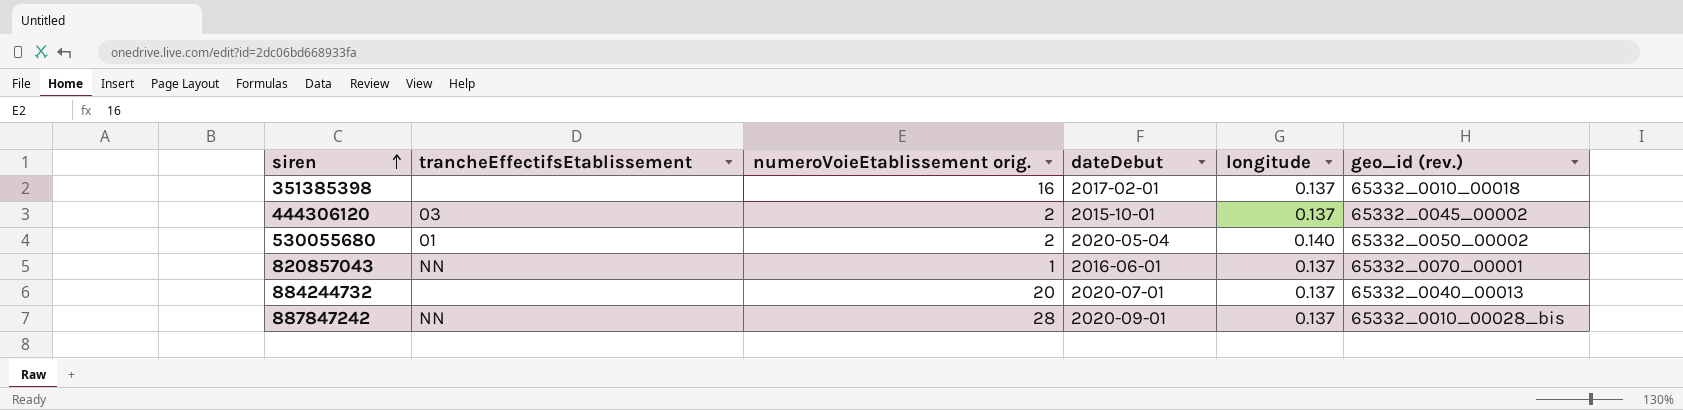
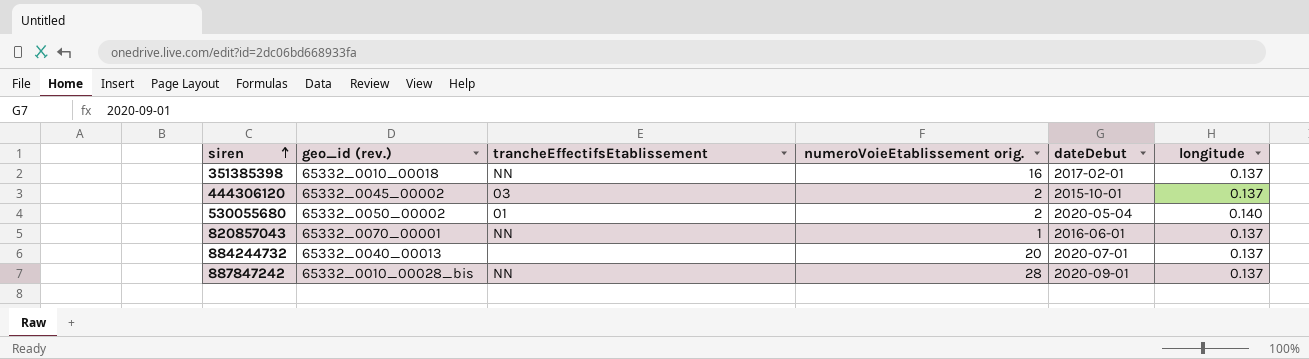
column geo_id (rev.) | position: 6 -> 2
351385398 | trancheEffectifsEtablissement: none -> NN

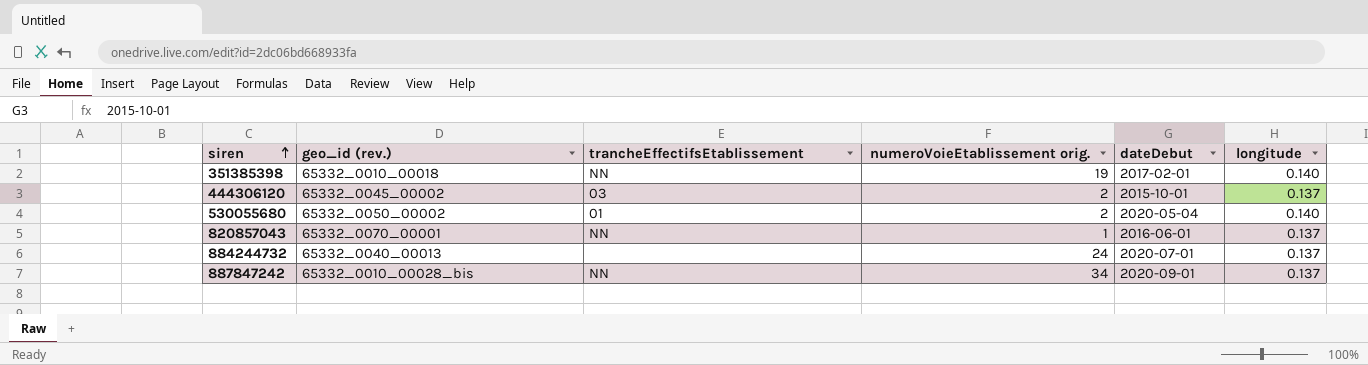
351385398 | numeroVoieEtablissement orig.: 16 -> 19
351385398 | longitude: 0.137 -> 0.140
884244732 | numeroVoieEtablissement orig.: 20 -> 24
887847242 | numeroVoieEtablissement orig.: 28 -> 34

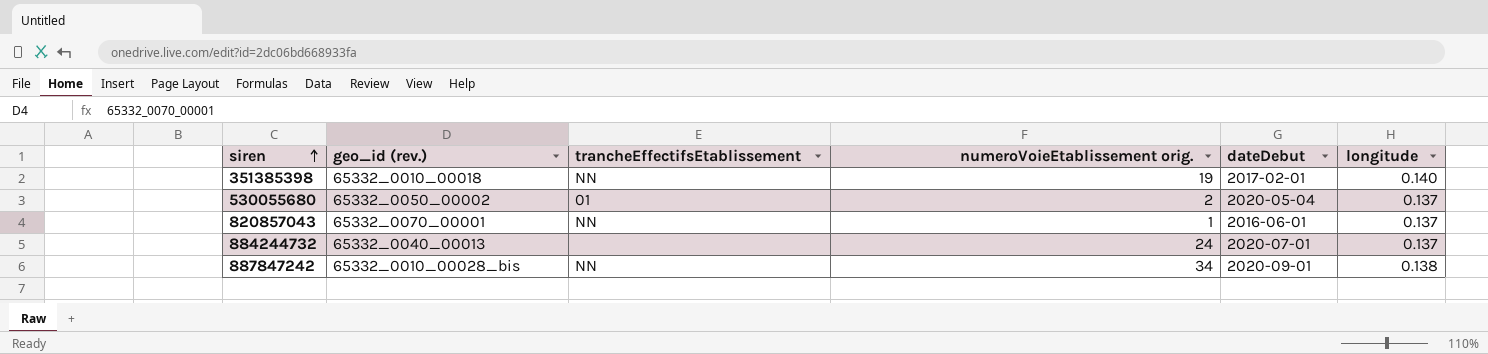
row 444306120: 65332_0045_00002 | 03 | 2 | 2015-10-01 | 0.137 -> none
530055680 | longitude: 0.140 -> 0.137
887847242 | longitude: 0.137 -> 0.138

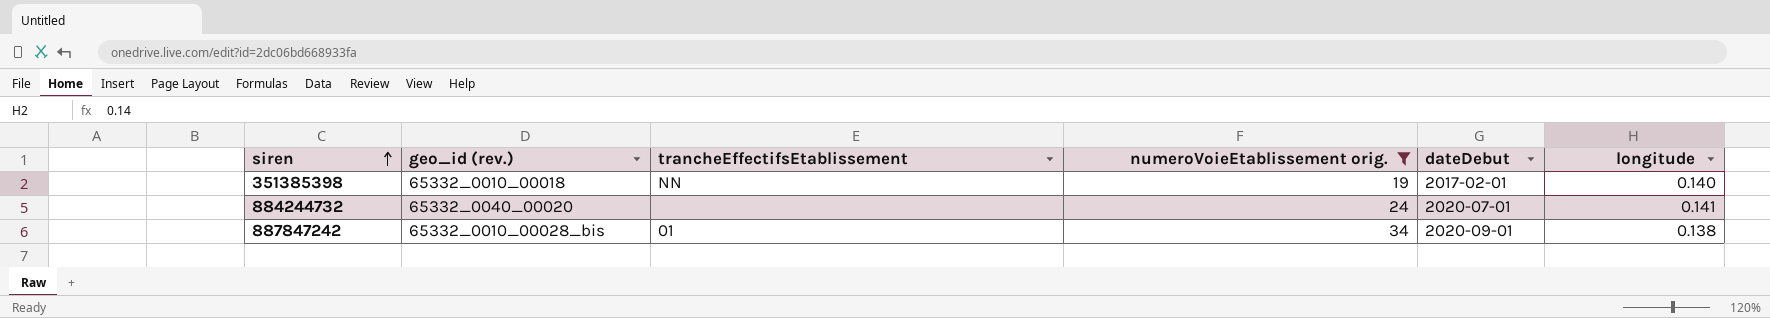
filter: none -> numeroVoieEtablissement orig. >= 19
884244732 | geo_id (rev.): 65332_0040_00013 -> 65332_0040_00020
884244732 | longitude: 0.137 -> 0.141
887847242 | trancheEffectifsEtablissement: NN -> 01

